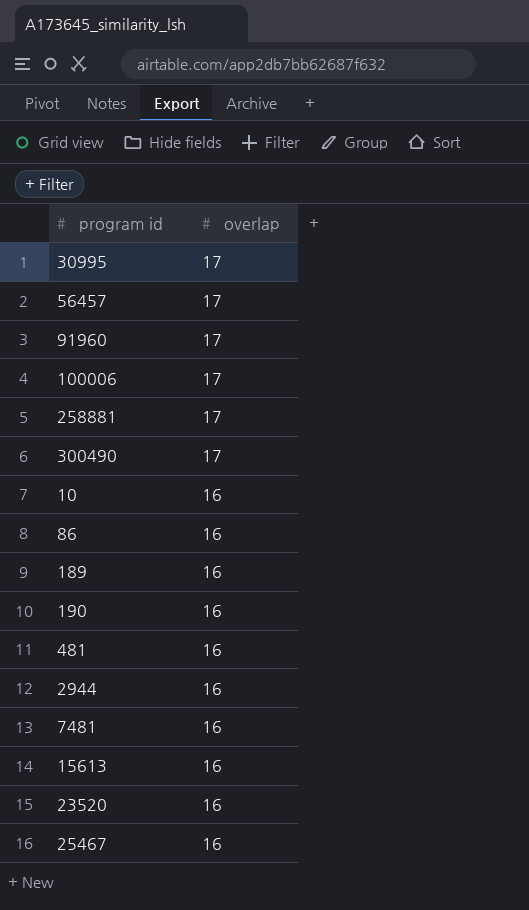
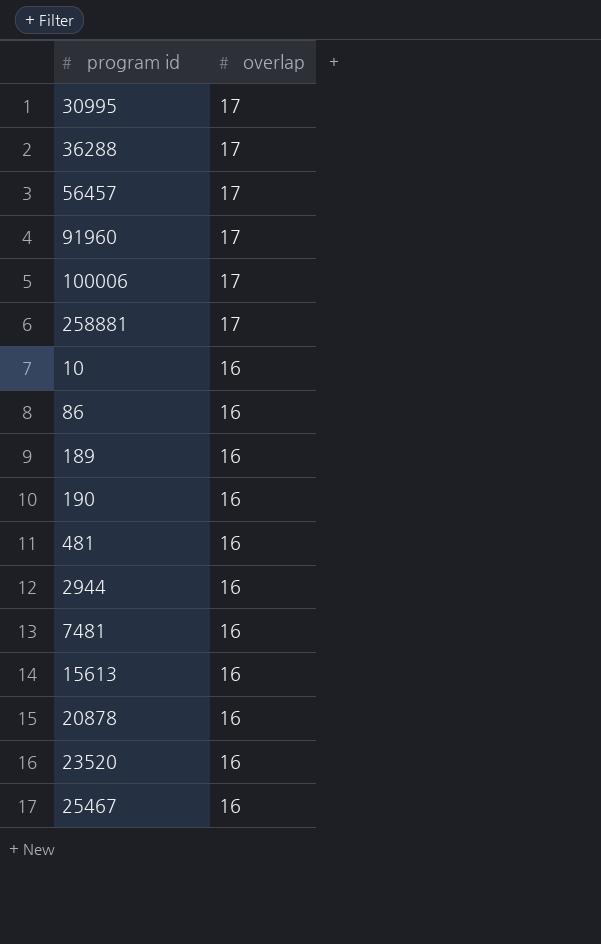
row 300490: 17 -> none
row 36288: none -> 17
row 20878: none -> 16

